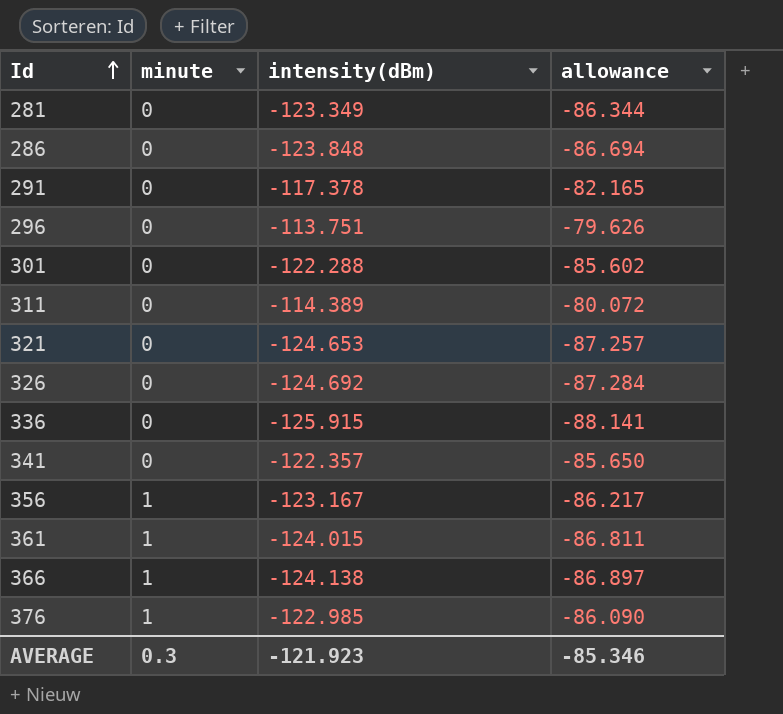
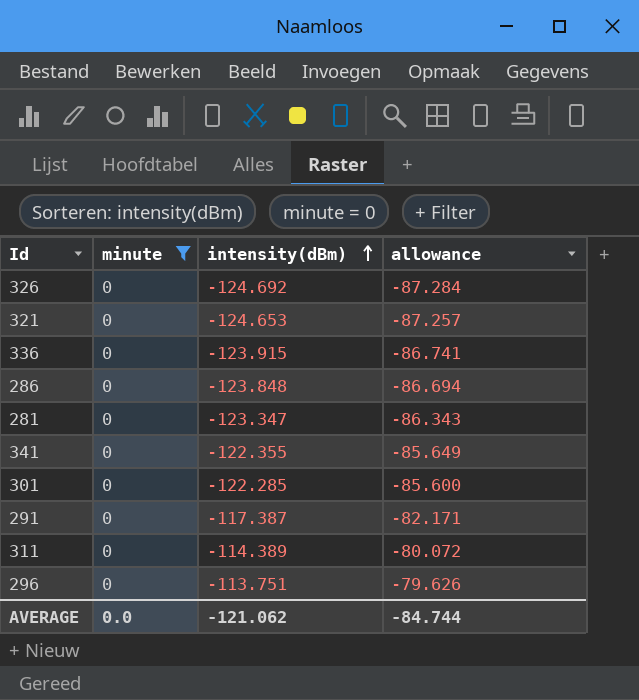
filter: none -> minute = 0
row order: Id ascending -> intensity(dBm) ascending
336 | intensity(dBm): -125.915 -> -123.915
336 | allowance: -88.141 -> -86.741
281 | intensity(dBm): -123.349 -> -123.347
281 | allowance: -86.344 -> -86.343
341 | intensity(dBm): -122.357 -> -122.355
341 | allowance: -85.650 -> -85.649
301 | intensity(dBm): -122.288 -> -122.285
301 | allowance: -85.602 -> -85.600
291 | intensity(dBm): -117.378 -> -117.387
291 | allowance: -82.165 -> -82.171
AVERAGE | minute: 0.3 -> 0.0
AVERAGE | intensity(dBm): -121.923 -> -121.062
AVERAGE | allowance: -85.346 -> -84.744

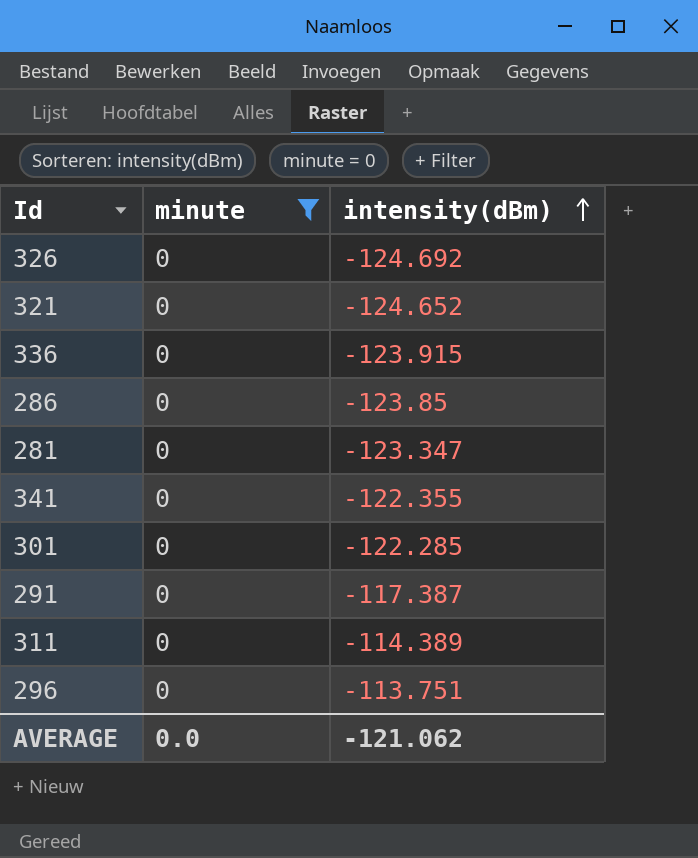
column allowance | formula: [intensity(dBm)] * 0.7 -> none
321 | intensity(dBm): -124.653 -> -124.652
286 | intensity(dBm): -123.848 -> -123.85

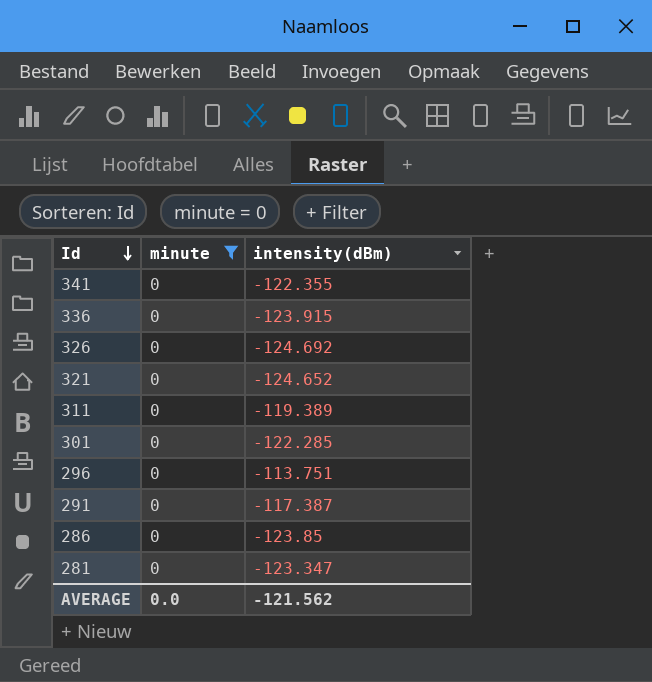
row order: intensity(dBm) ascending -> Id descending
311 | intensity(dBm): -114.389 -> -119.389
AVERAGE | intensity(dBm): -121.062 -> -121.562

